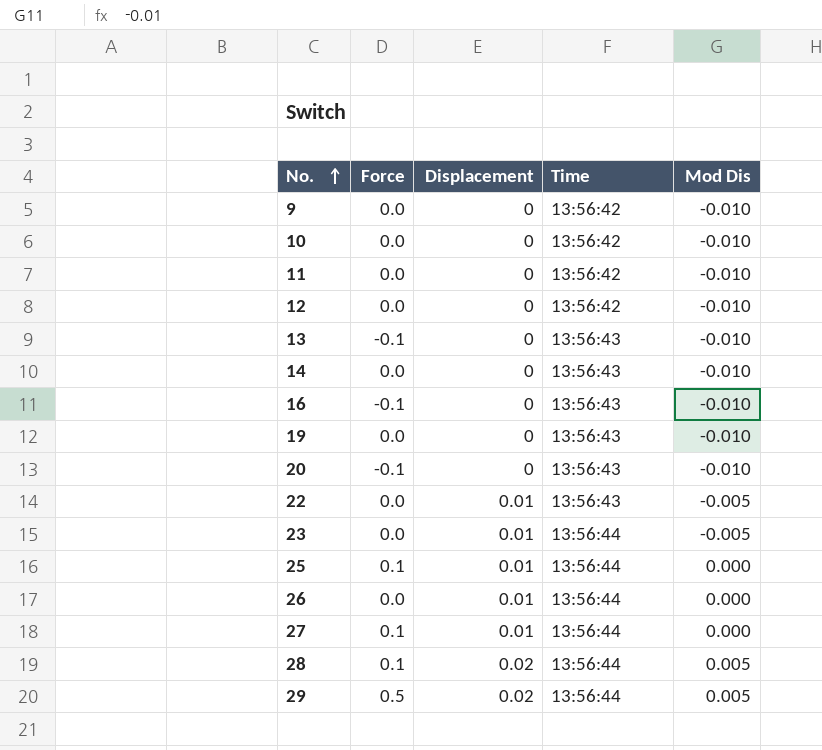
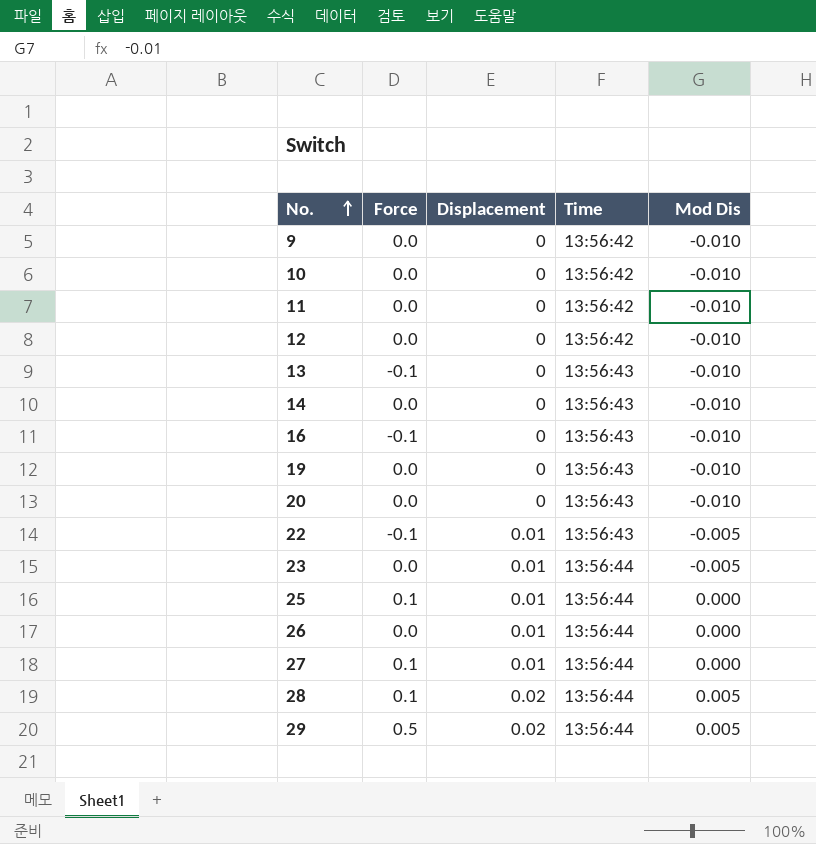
20 | Force: -0.1 -> 0.0
22 | Force: 0.0 -> -0.1

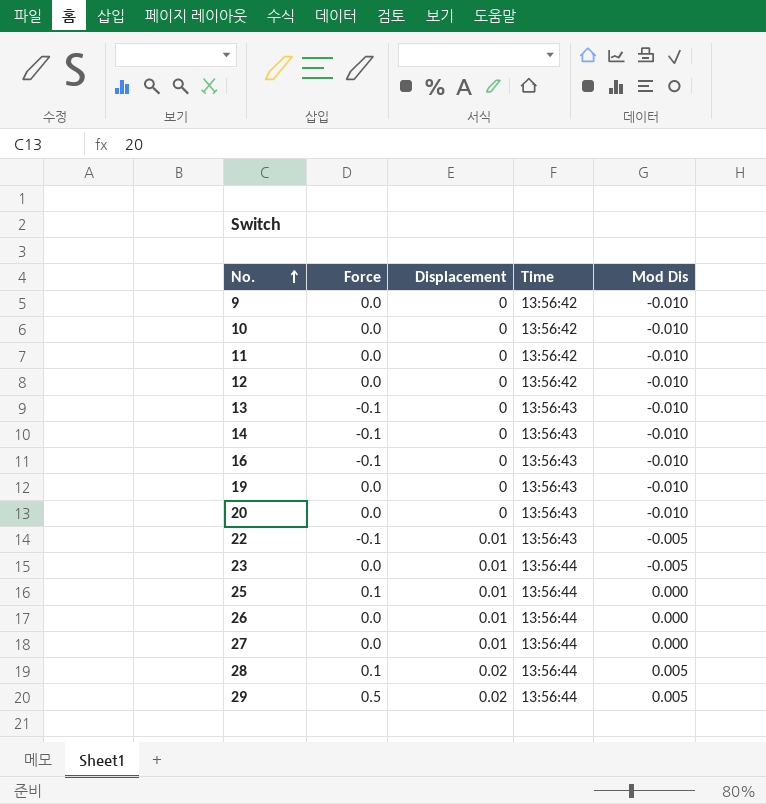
14 | Force: 0.0 -> -0.1
27 | Force: 0.1 -> 0.0

